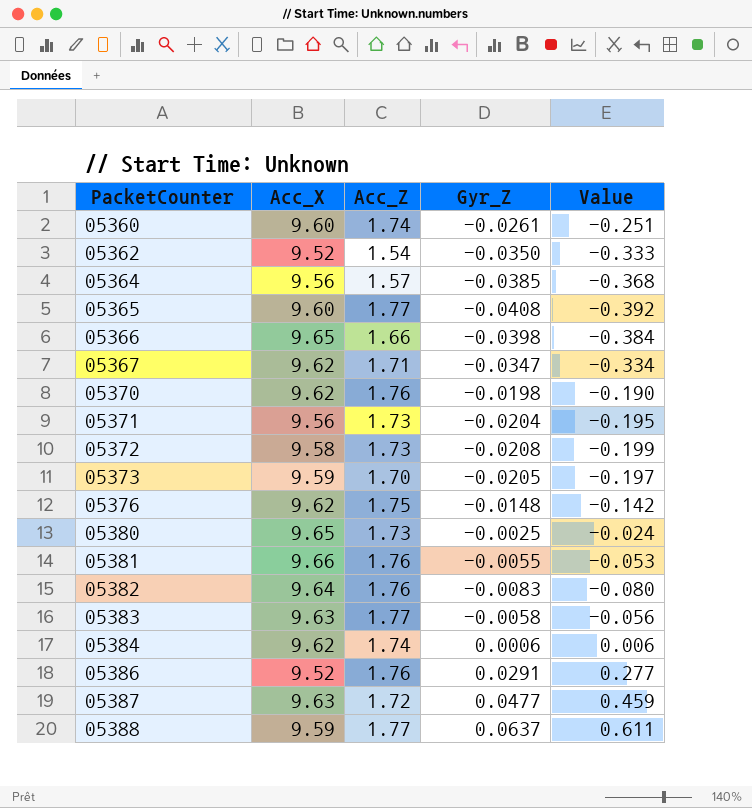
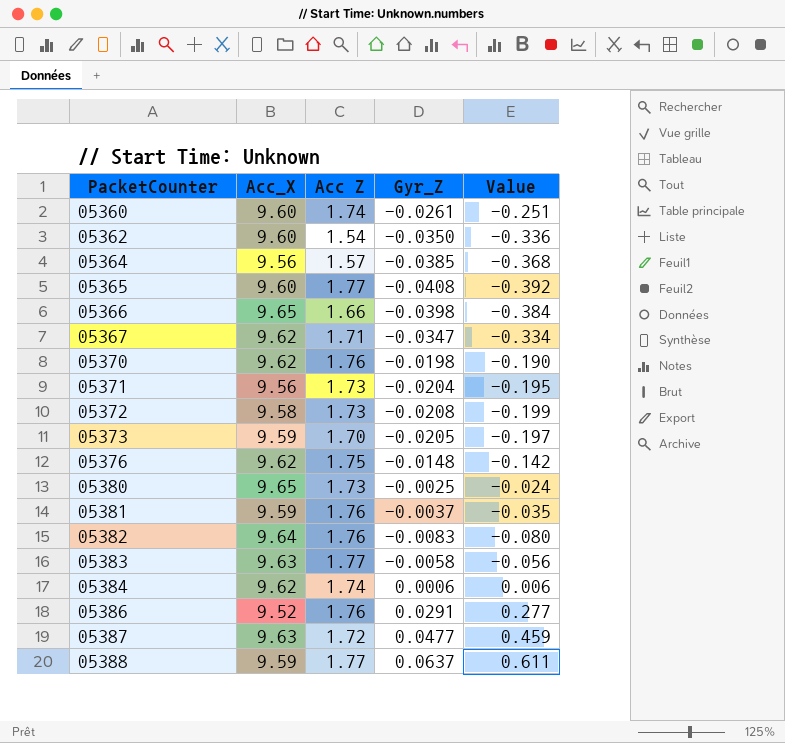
column name: Acc_Z -> Acc Z
05362 | Acc_X: 9.52 -> 9.60
05362 | Value: -0.333 -> -0.336
05381 | Acc_X: 9.66 -> 9.59
05381 | Gyr_Z: -0.0055 -> -0.0037
05381 | Value: -0.053 -> -0.035

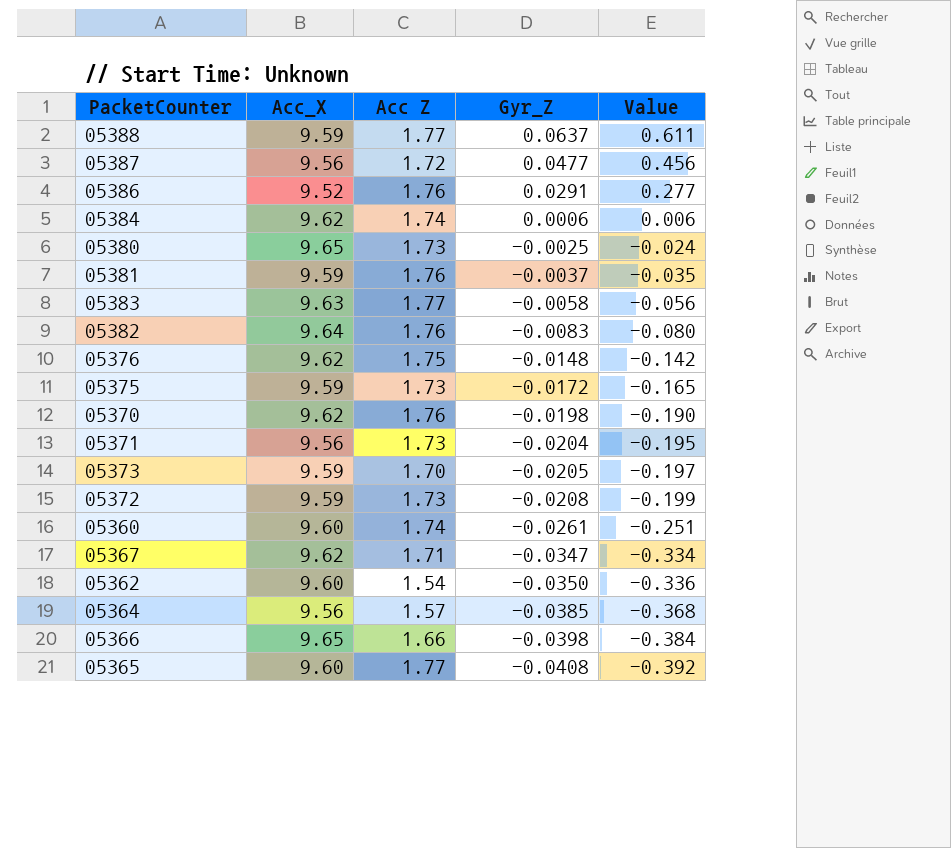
row order: PacketCounter ascending -> Gyr_Z descending
05387 | Acc_X: 9.63 -> 9.56
05387 | Value: 0.459 -> 0.456
row 05375: none -> 9.59 | 1.73 | -0.0172 | -0.165
05372 | Acc_X: 9.58 -> 9.59

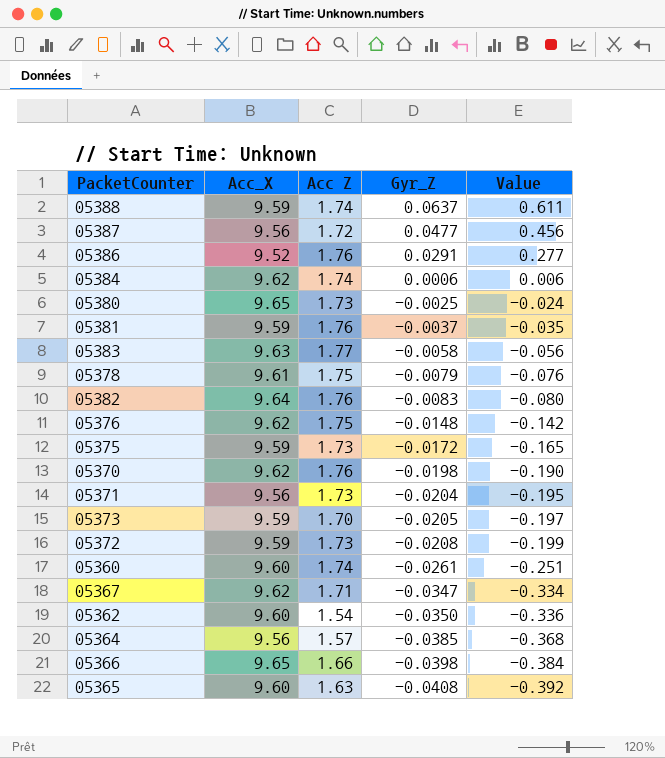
05388 | Acc Z: 1.77 -> 1.74
row 05378: none -> 9.61 | 1.75 | -0.0079 | -0.076
05365 | Acc Z: 1.77 -> 1.63

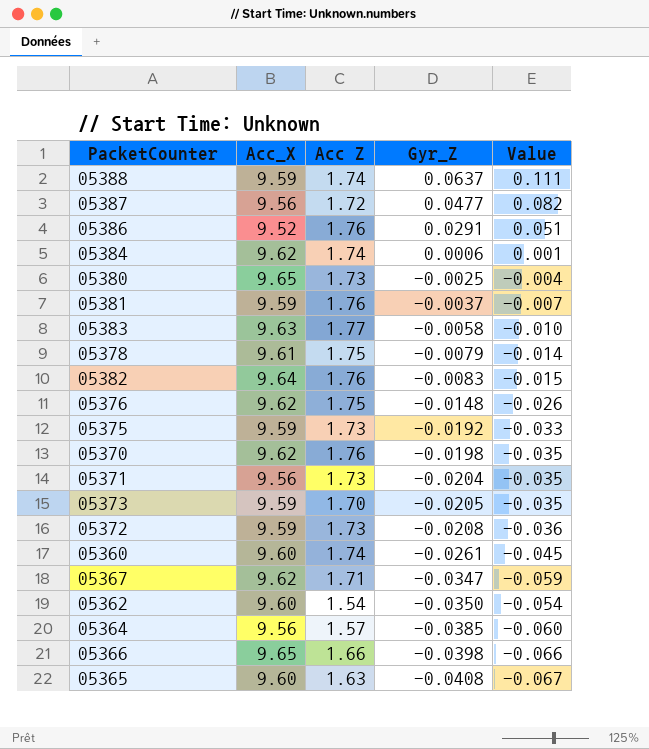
column Value | formula: [Acc_X] * [Gyr_Z] -> [Acc Z] * [Gyr_Z]
05375 | Gyr_Z: -0.0172 -> -0.0192

